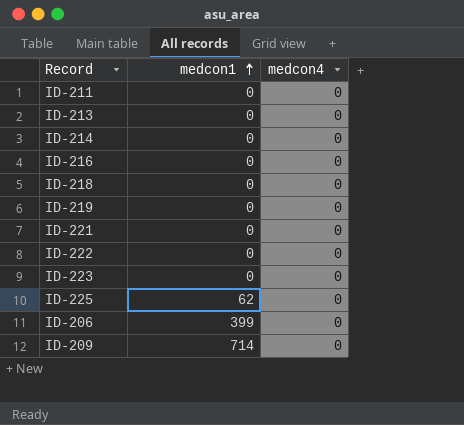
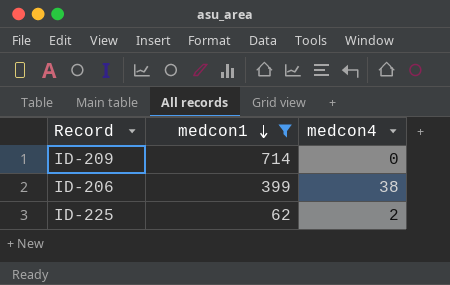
filter: none -> medcon1 != 0
row order: medcon1 ascending -> medcon1 descending
ID-206 | medcon4: 0 -> 38
ID-225 | medcon4: 0 -> 2

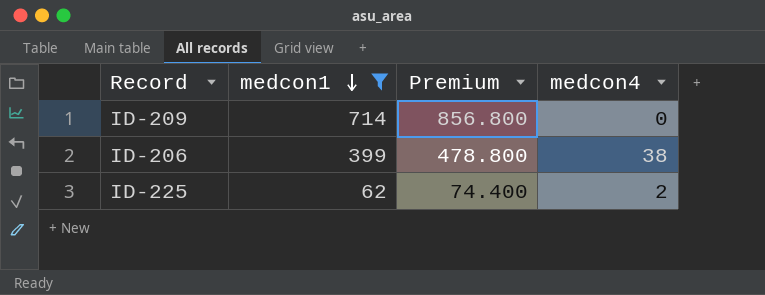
column Premium | formula: none -> [medcon1] * 1.2

